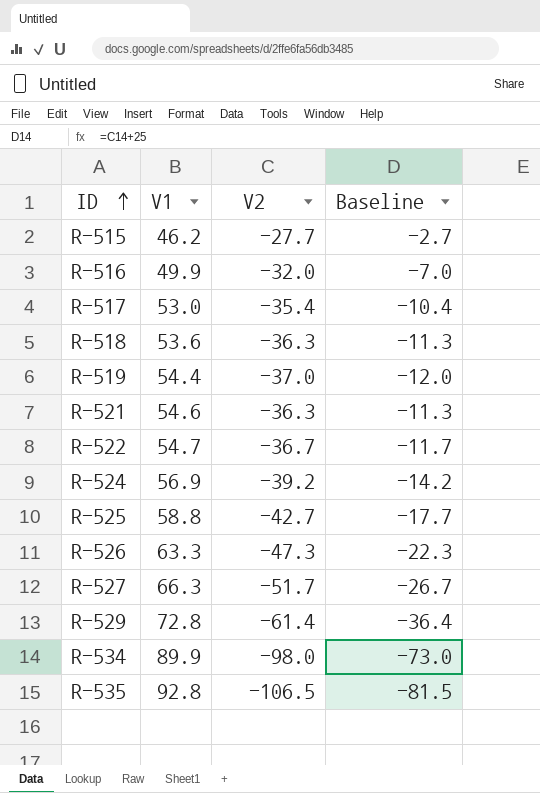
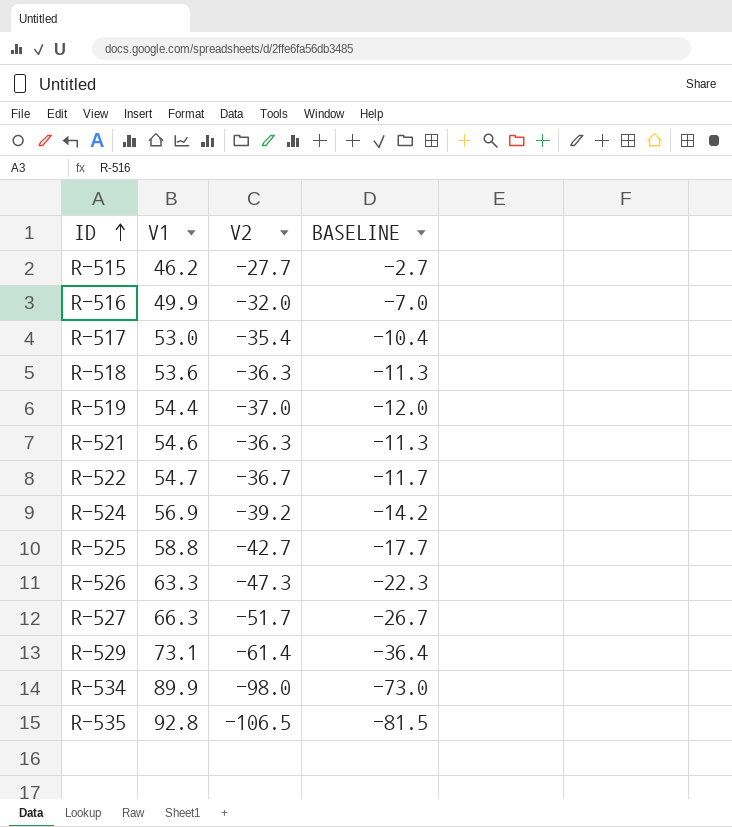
column name: Baseline -> BASELINE
R-529 | V1: 72.8 -> 73.1

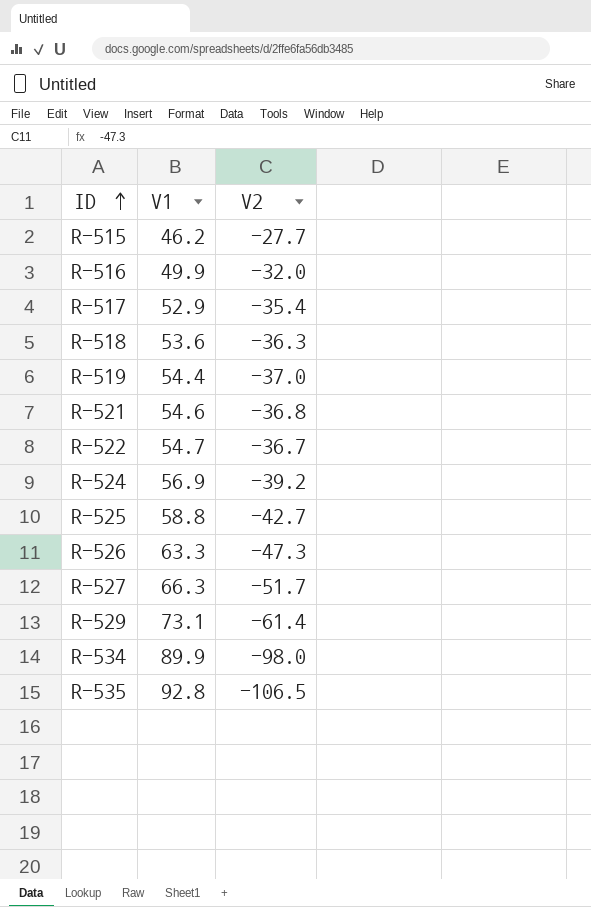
column BASELINE | formula: [V2] + 25 -> none
R-517 | V1: 53.0 -> 52.9
R-521 | V2: -36.3 -> -36.8

